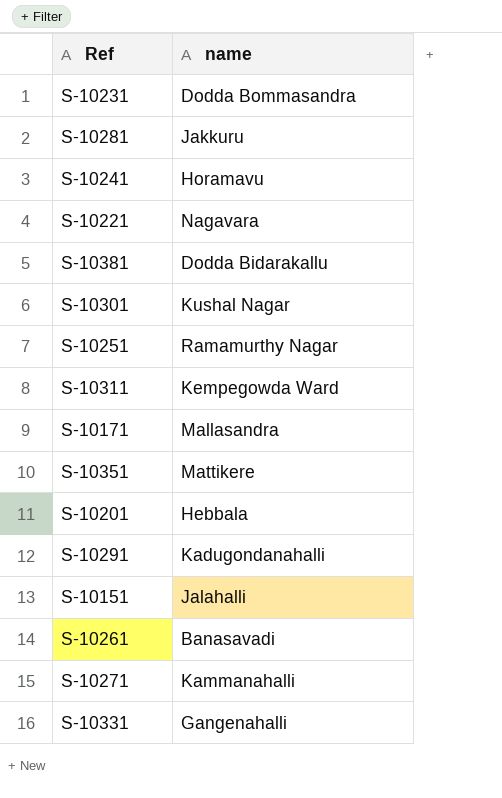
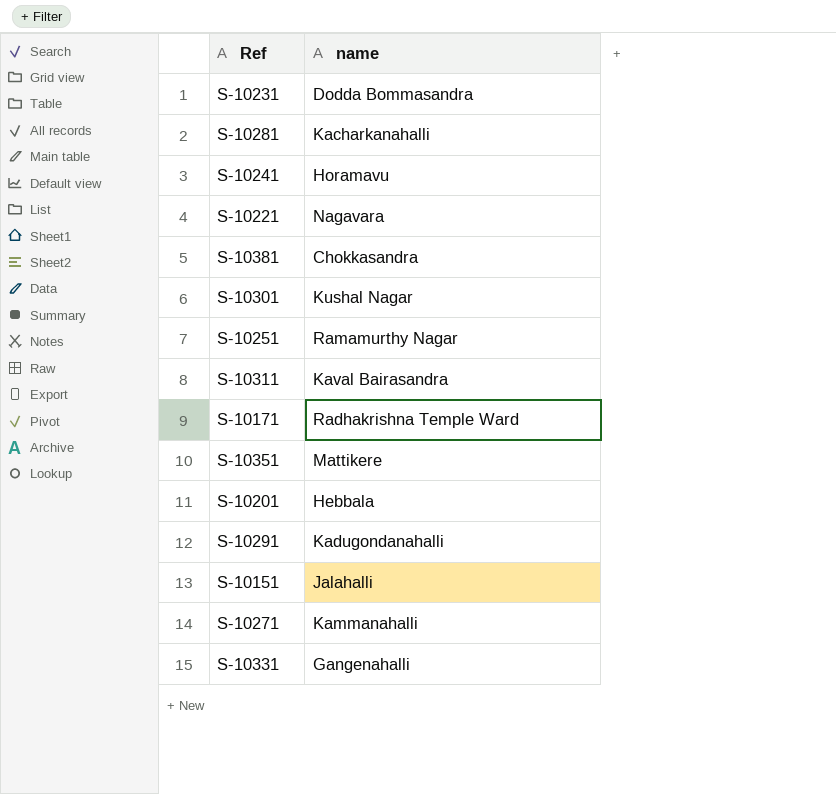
row S-10261: Banasavadi -> none
S-10281 | name: Jakkuru -> Kacharkanahalli
S-10381 | name: Dodda Bidarakallu -> Chokkasandra
S-10311 | name: Kempegowda Ward -> Kaval Bairasandra
S-10171 | name: Mallasandra -> Radhakrishna Temple Ward

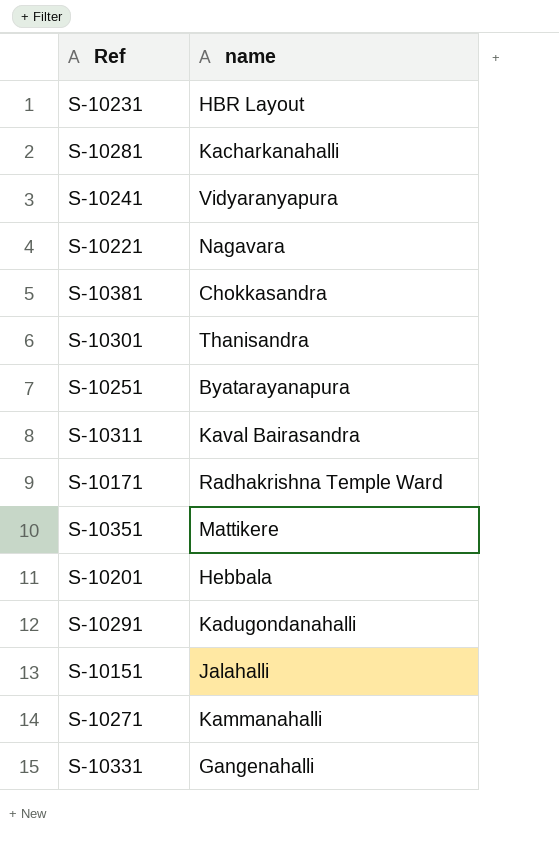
S-10231 | name: Dodda Bommasandra -> HBR Layout
S-10241 | name: Horamavu -> Vidyaranyapura
S-10301 | name: Kushal Nagar -> Thanisandra
S-10251 | name: Ramamurthy Nagar -> Byatarayanapura

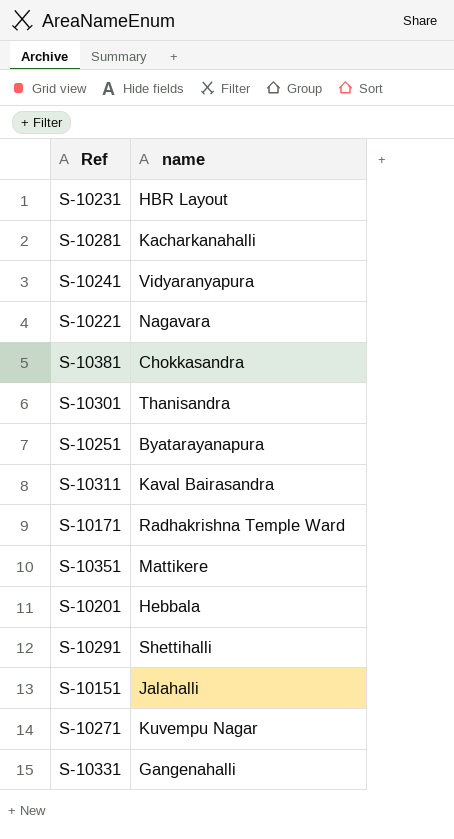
S-10291 | name: Kadugondanahalli -> Shettihalli
S-10271 | name: Kammanahalli -> Kuvempu Nagar

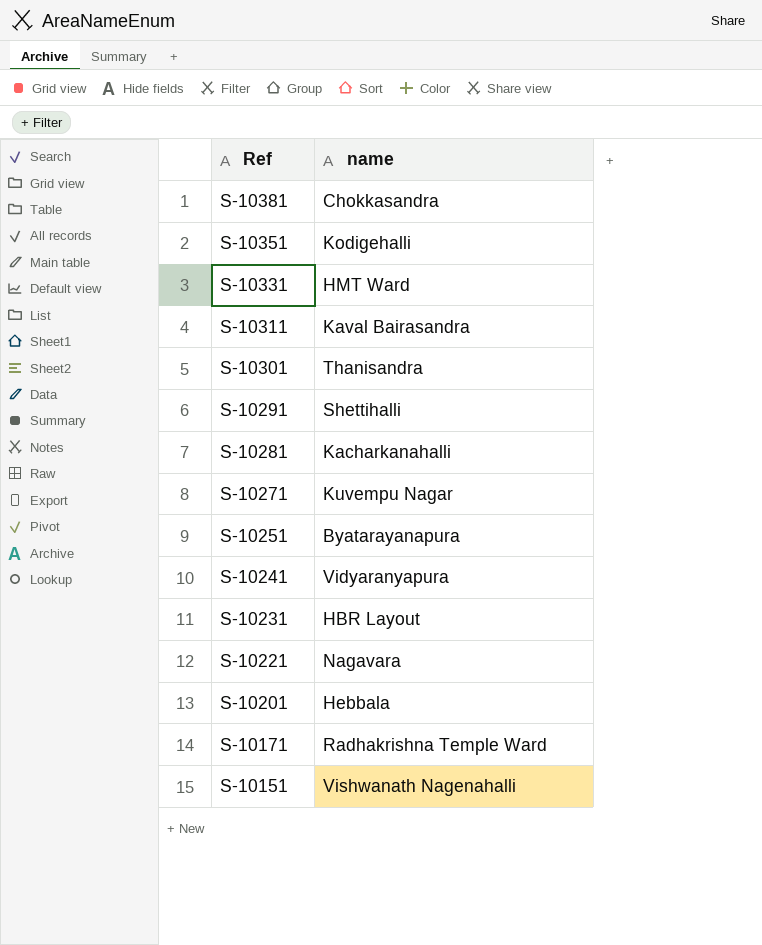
row order: none -> Ref descending
S-10351 | name: Mattikere -> Kodigehalli
S-10331 | name: Gangenahalli -> HMT Ward
S-10151 | name: Jalahalli -> Vishwanath Nagenahalli

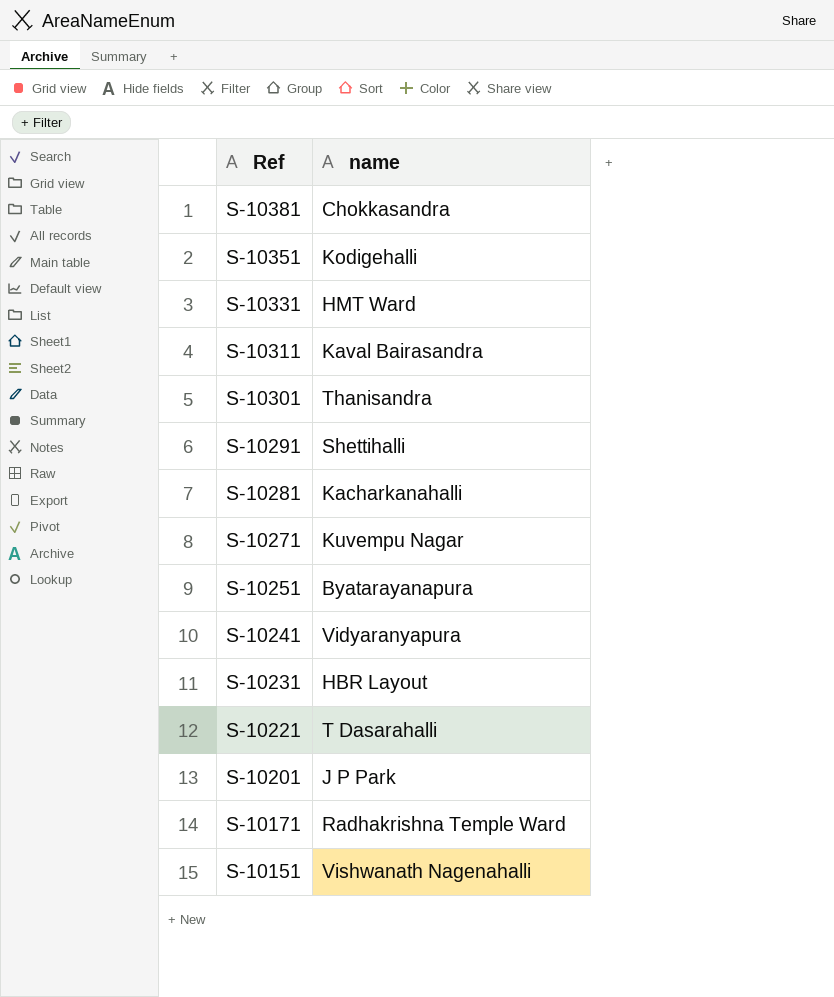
S-10221 | name: Nagavara -> T Dasarahalli
S-10201 | name: Hebbala -> J P Park

